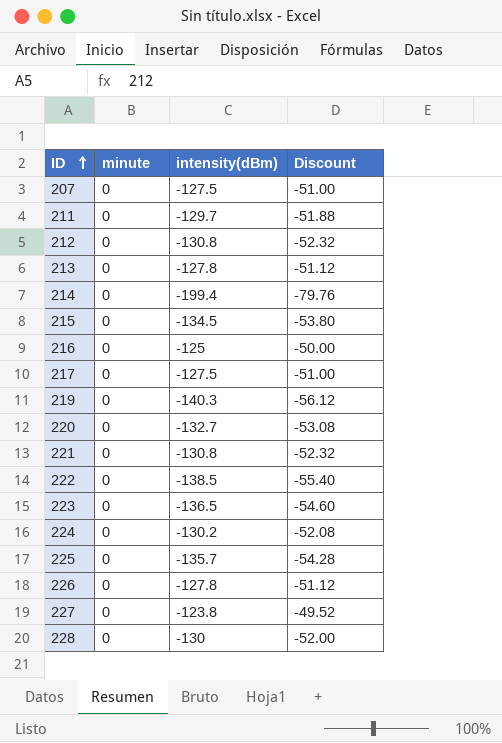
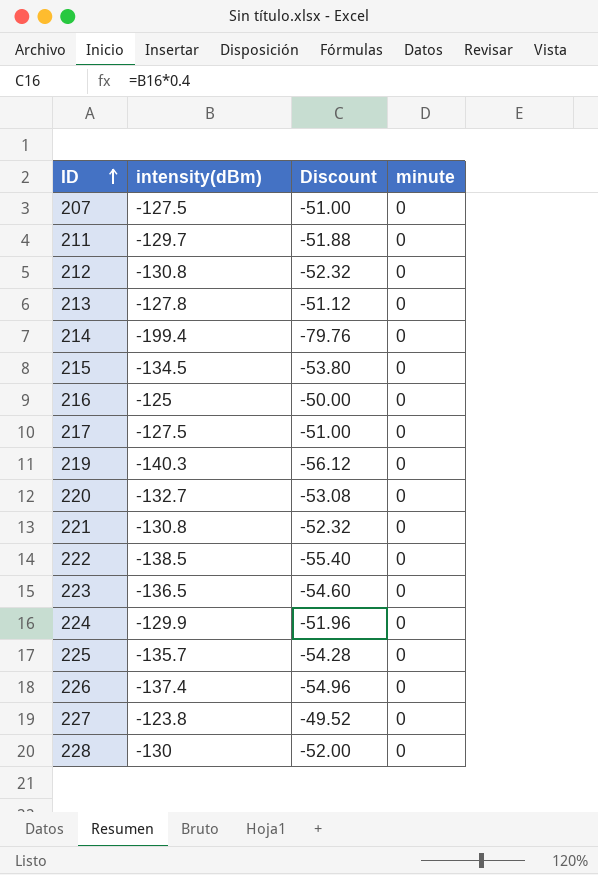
column minute | position: 2 -> 4
224 | intensity(dBm): -130.2 -> -129.9
224 | Discount: -52.08 -> -51.96
226 | intensity(dBm): -127.8 -> -137.4
226 | Discount: -51.12 -> -54.96

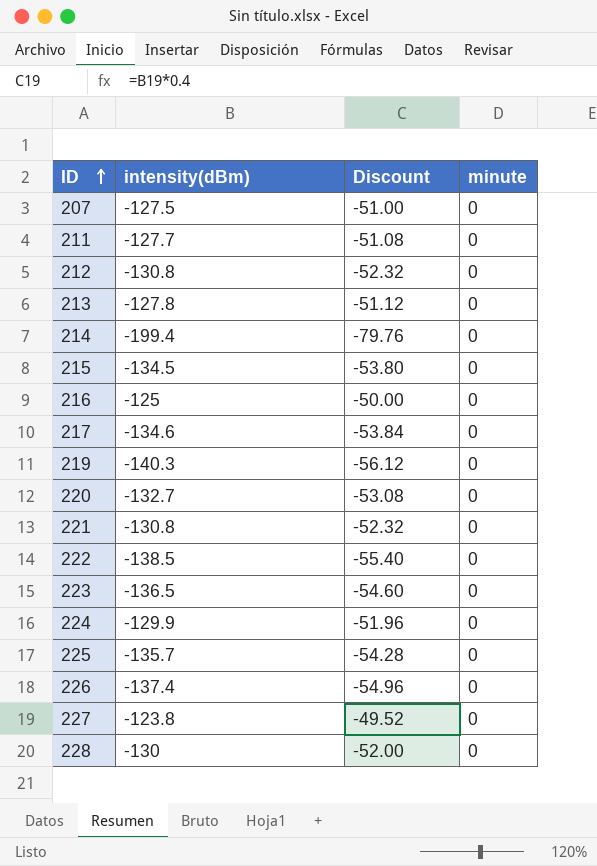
211 | intensity(dBm): -129.7 -> -127.7
211 | Discount: -51.88 -> -51.08
217 | intensity(dBm): -127.5 -> -134.6
217 | Discount: -51.00 -> -53.84

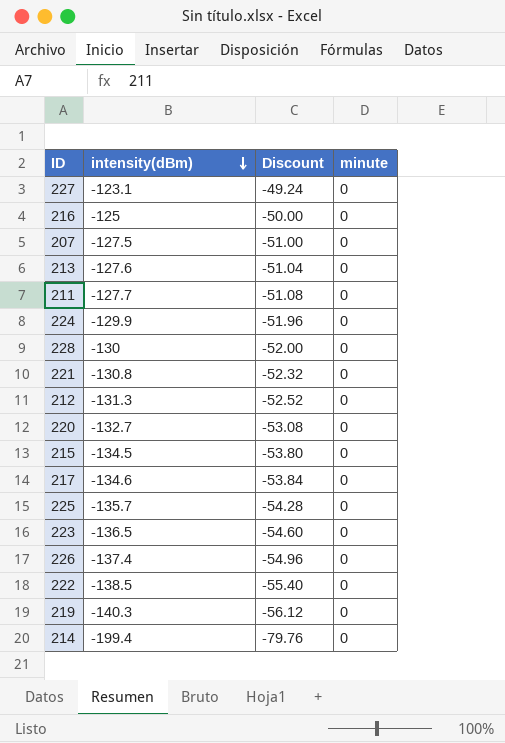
row order: ID ascending -> intensity(dBm) descending
227 | intensity(dBm): -123.8 -> -123.1
227 | Discount: -49.52 -> -49.24
213 | intensity(dBm): -127.8 -> -127.6
213 | Discount: -51.12 -> -51.04
212 | intensity(dBm): -130.8 -> -131.3
212 | Discount: -52.32 -> -52.52

